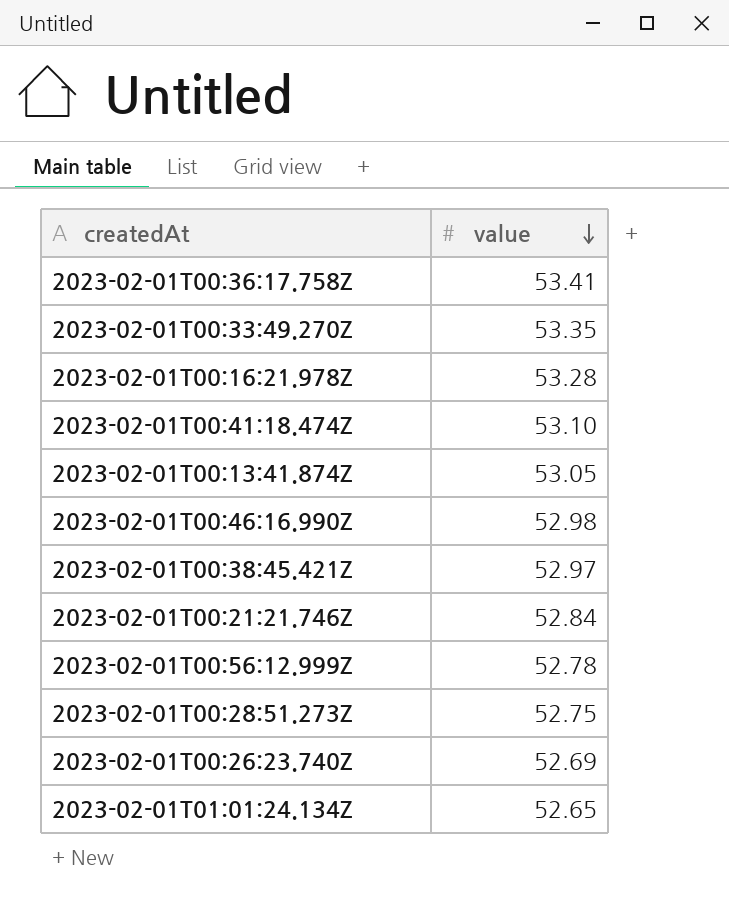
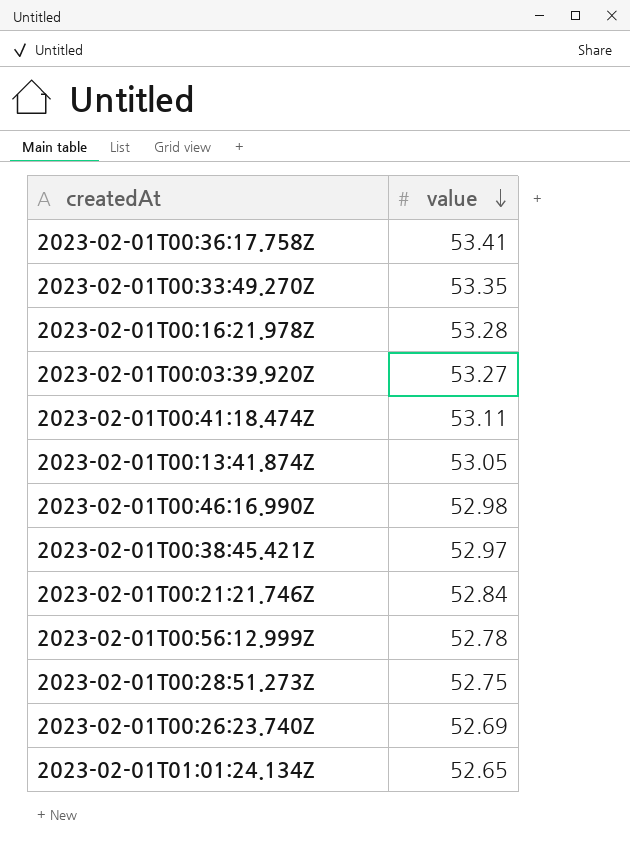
row 2023-02-01T00:03:39.920Z: none -> 53.27
2023-02-01T00:41:18.474Z | value: 53.10 -> 53.11

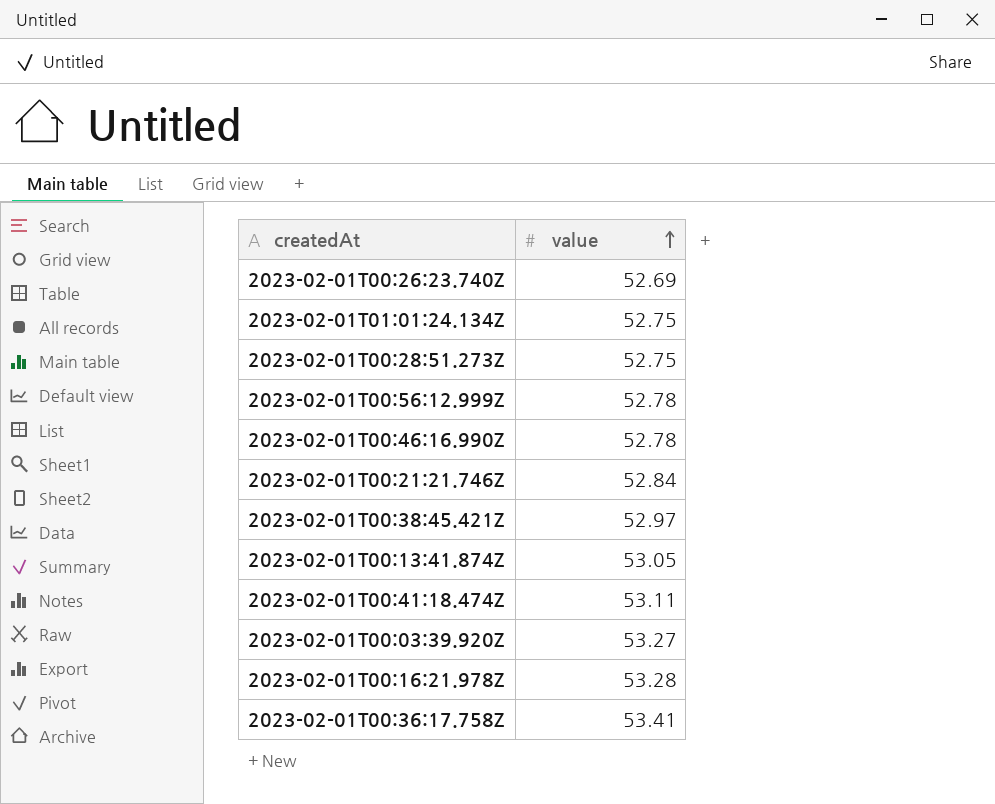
row order: value descending -> value ascending
row 2023-02-01T00:33:49.270Z: 53.35 -> none
2023-02-01T01:01:24.134Z | value: 52.65 -> 52.75
2023-02-01T00:46:16.990Z | value: 52.98 -> 52.78

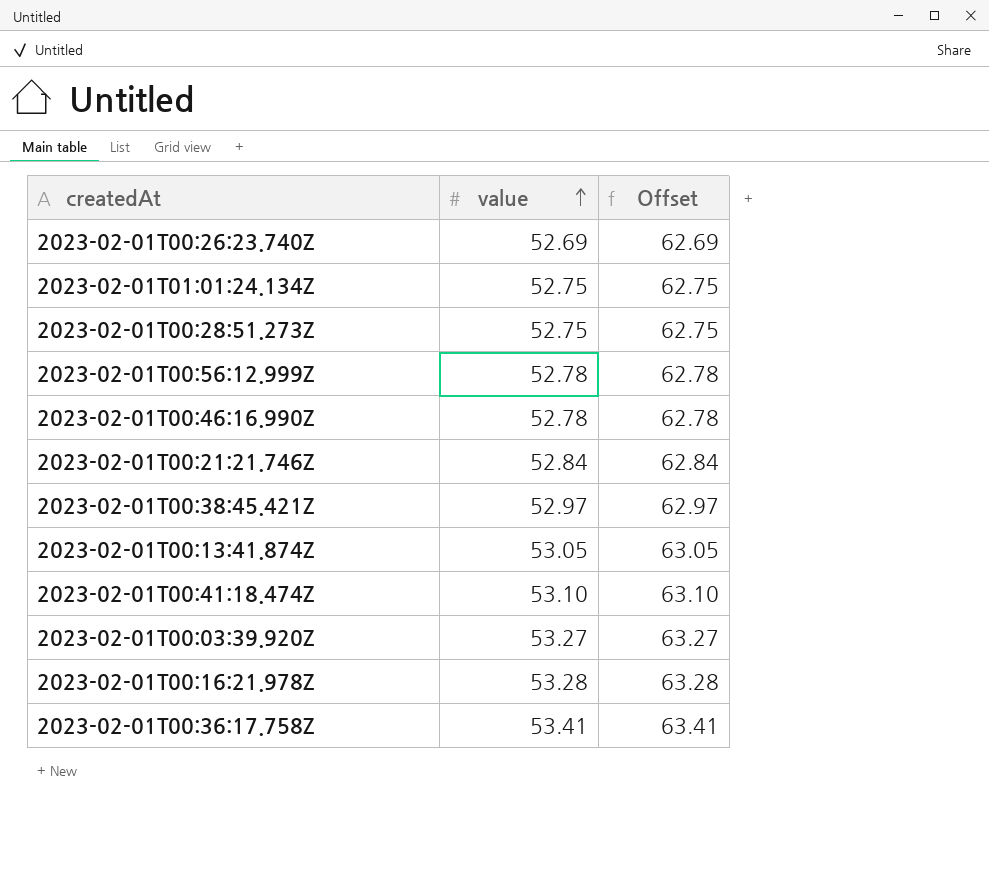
column Offset | formula: none -> [value] + 10
2023-02-01T00:41:18.474Z | value: 53.11 -> 53.10

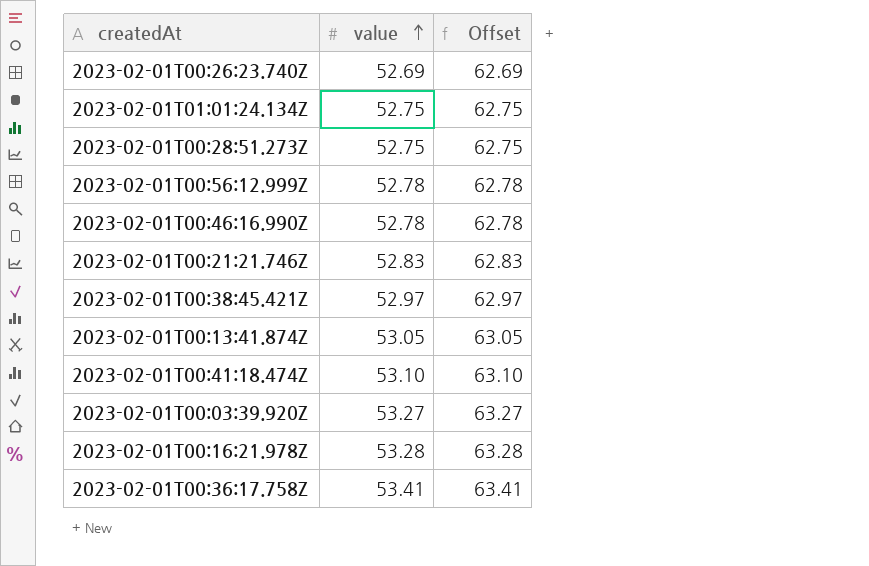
2023-02-01T00:21:21.746Z | value: 52.84 -> 52.83
2023-02-01T00:21:21.746Z | Offset: 62.84 -> 62.83

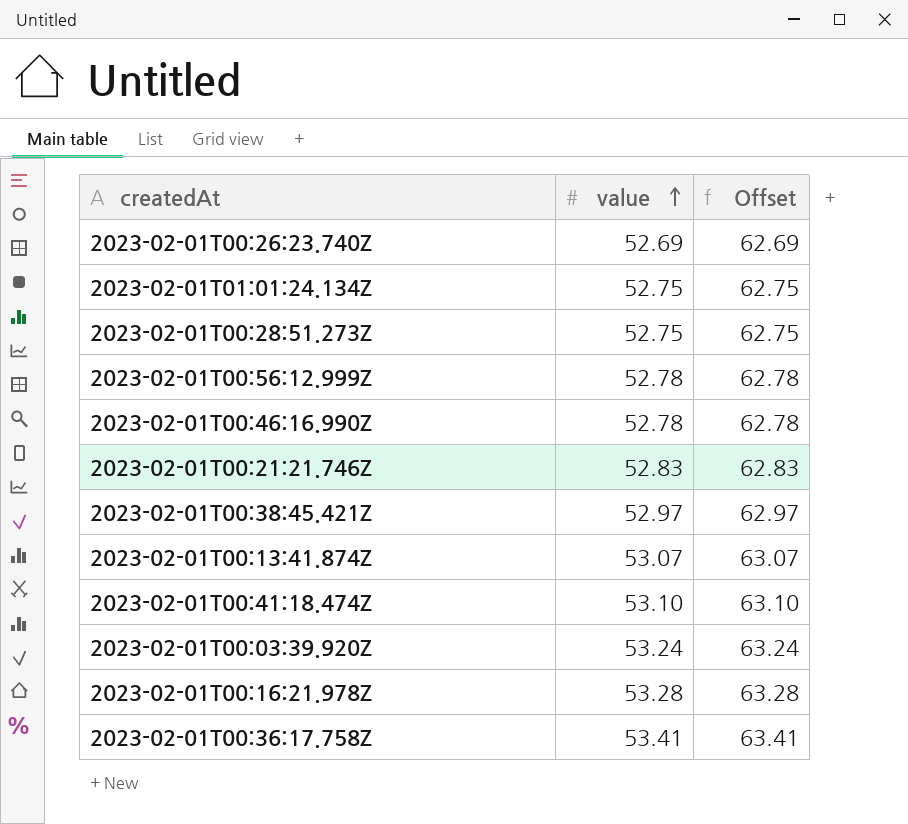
2023-02-01T00:13:41.874Z | value: 53.05 -> 53.07
2023-02-01T00:13:41.874Z | Offset: 63.05 -> 63.07
2023-02-01T00:03:39.920Z | value: 53.27 -> 53.24
2023-02-01T00:03:39.920Z | Offset: 63.27 -> 63.24

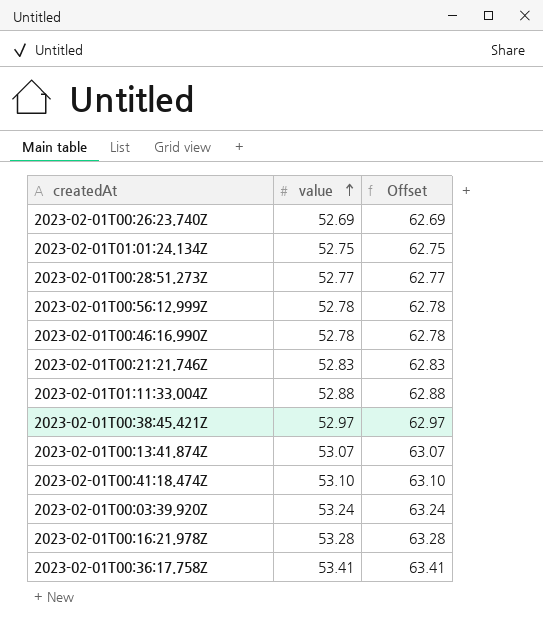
2023-02-01T00:28:51.273Z | value: 52.75 -> 52.77
2023-02-01T00:28:51.273Z | Offset: 62.75 -> 62.77
row 2023-02-01T01:11:33.004Z: none -> 52.88 | 62.88

